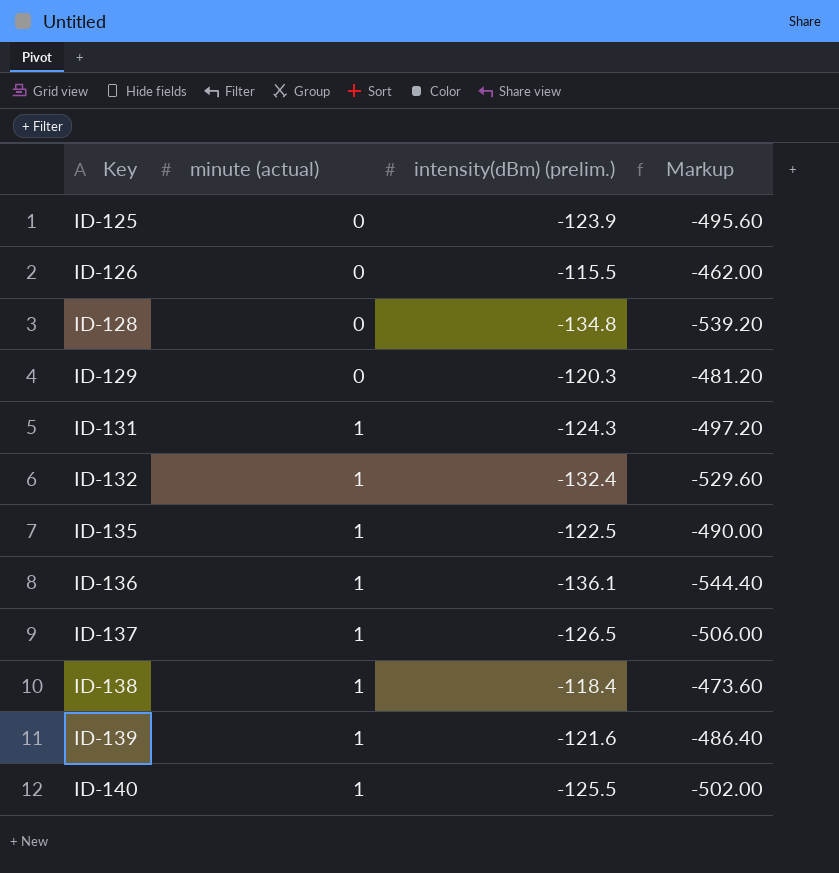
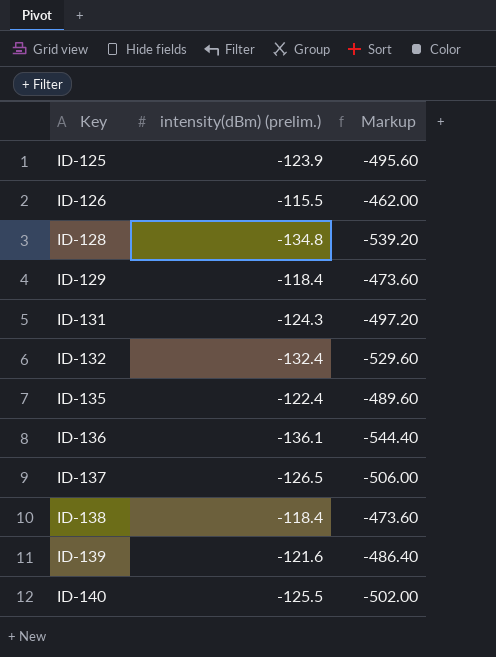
column minute (actual) | position: 2 -> none
ID-129 | intensity(dBm) (prelim.): -120.3 -> -118.4
ID-129 | Markup: -481.20 -> -473.60
ID-135 | intensity(dBm) (prelim.): -122.5 -> -122.4
ID-135 | Markup: -490.00 -> -489.60

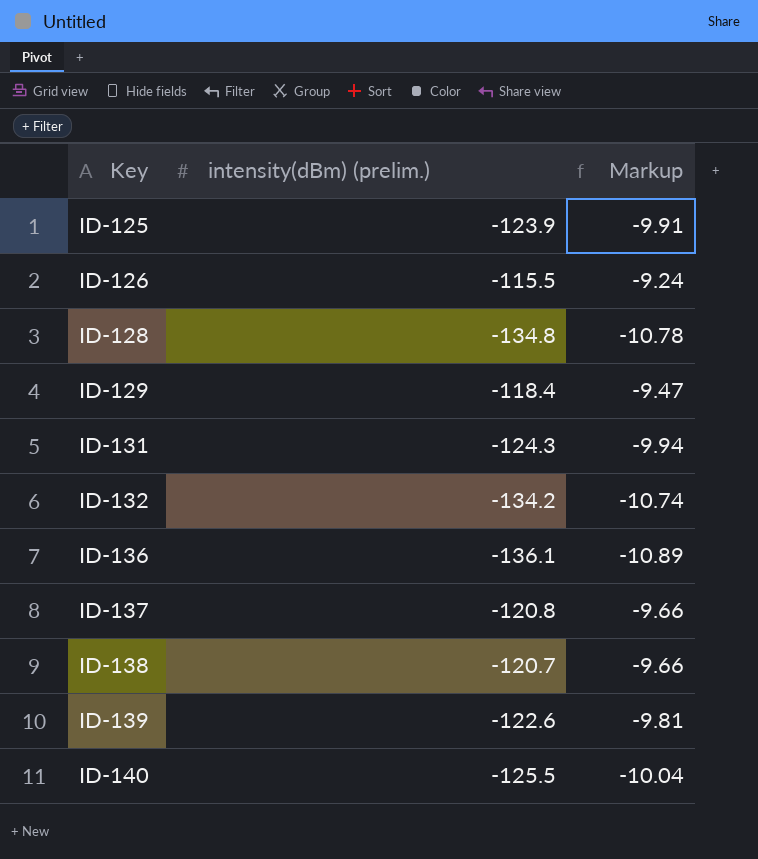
column Markup | formula: [intensity(dBm) (prelim.)] * 4 -> [intensity(dBm) (prelim.)] * 0.08
row ID-135: -122.4 | -489.60 -> none
ID-132 | intensity(dBm) (prelim.): -132.4 -> -134.2
ID-137 | intensity(dBm) (prelim.): -126.5 -> -120.8
ID-138 | intensity(dBm) (prelim.): -118.4 -> -120.7
ID-139 | intensity(dBm) (prelim.): -121.6 -> -122.6

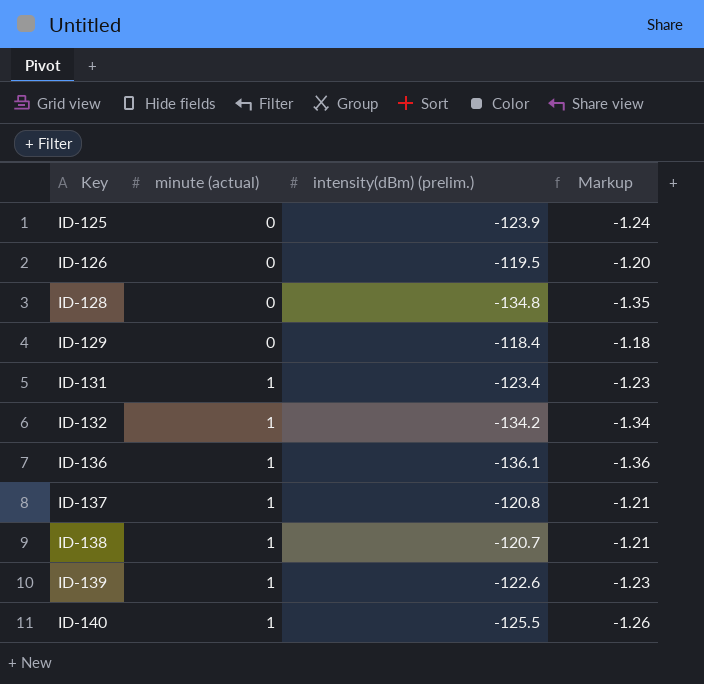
column minute (actual) | position: none -> 2
column Markup | formula: [intensity(dBm) (prelim.)] * 0.08 -> [intensity(dBm) (prelim.)] * 0.01
ID-126 | intensity(dBm) (prelim.): -115.5 -> -119.5
ID-131 | intensity(dBm) (prelim.): -124.3 -> -123.4

